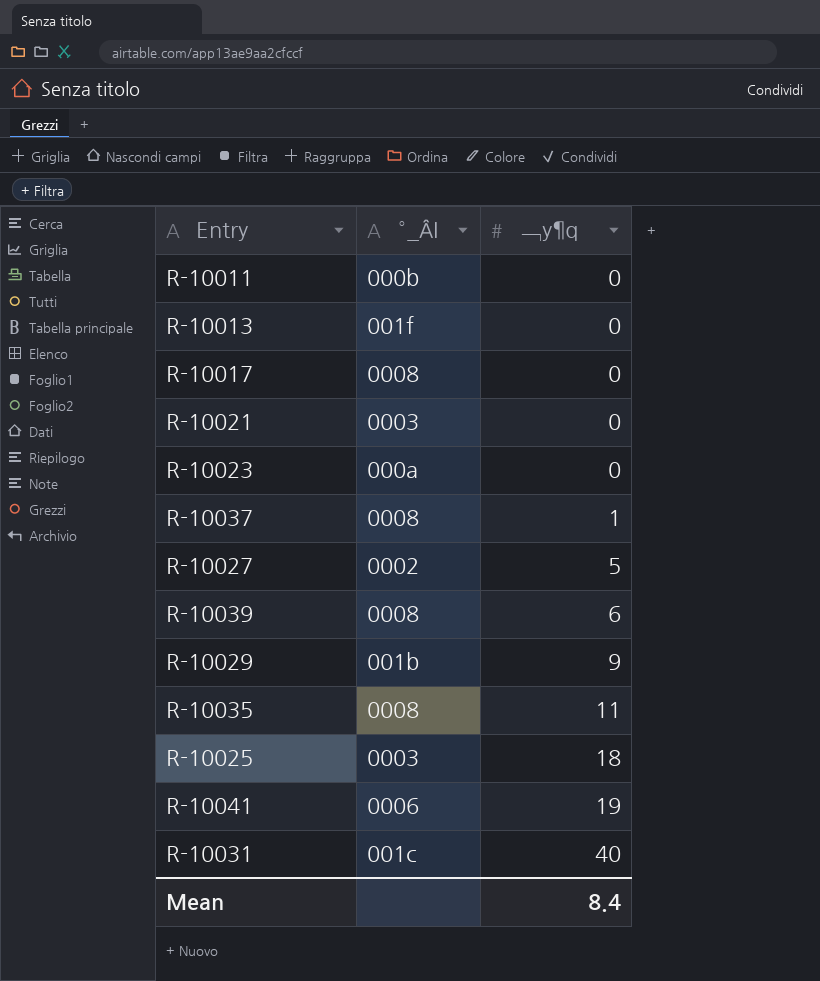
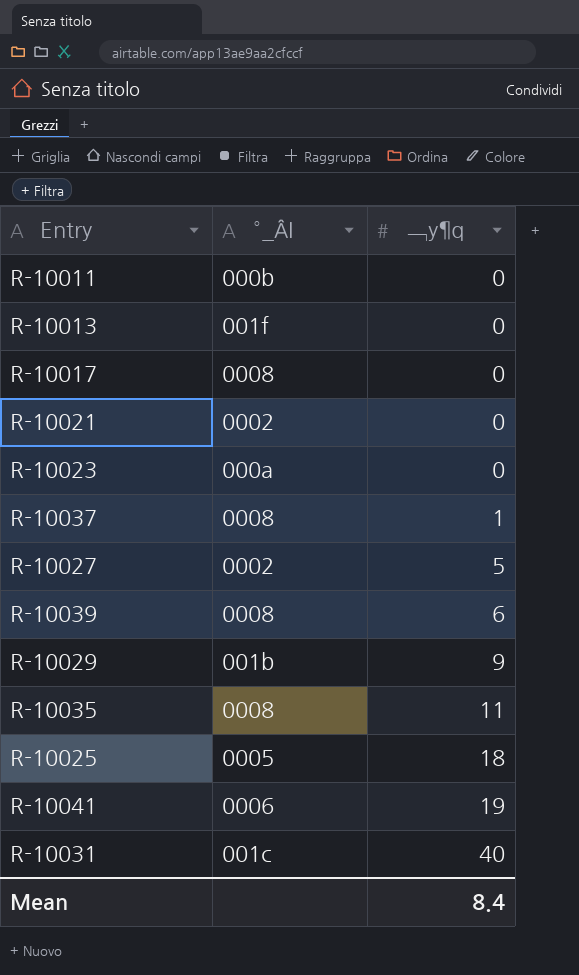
R-10021 | °_ÂI: 0003 -> 0002
R-10025 | °_ÂI: 0003 -> 0005

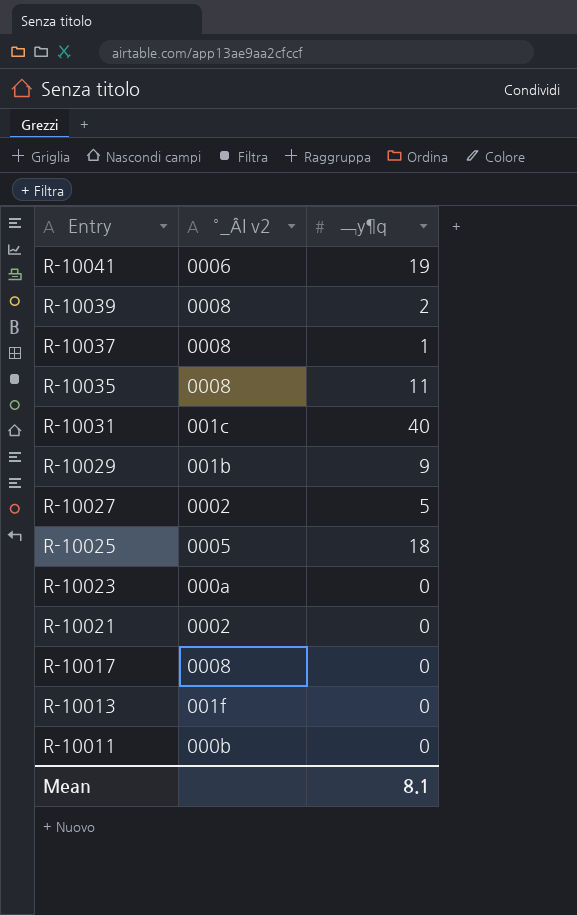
row order: ¬y¶q ascending -> Entry descending
column name: °_ÂI -> °_ÂI v2
R-10039 | ¬y¶q: 6 -> 2
Mean | ¬y¶q: 8.4 -> 8.1

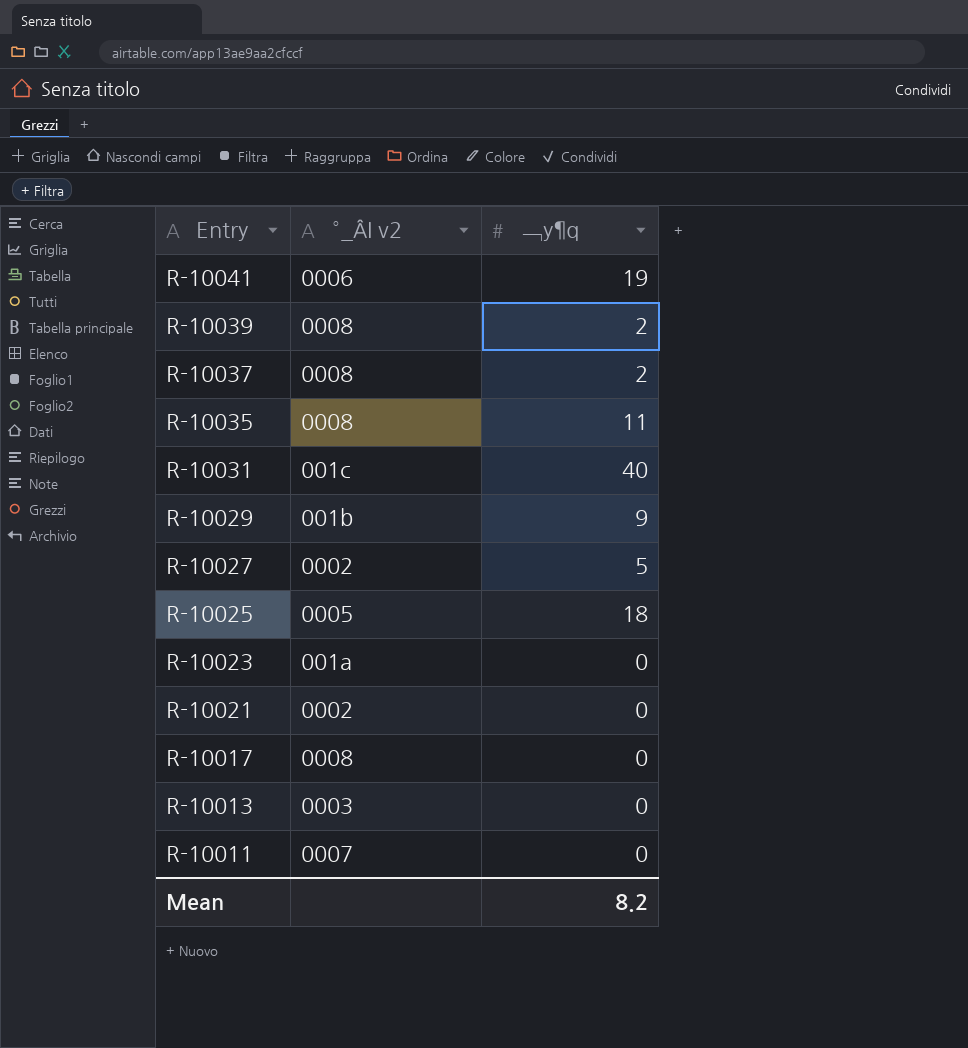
R-10037 | ¬y¶q: 1 -> 2
R-10023 | °_ÂI v2: 000a -> 001a
R-10013 | °_ÂI v2: 001f -> 0003
R-10011 | °_ÂI v2: 000b -> 0007
Mean | ¬y¶q: 8.1 -> 8.2

